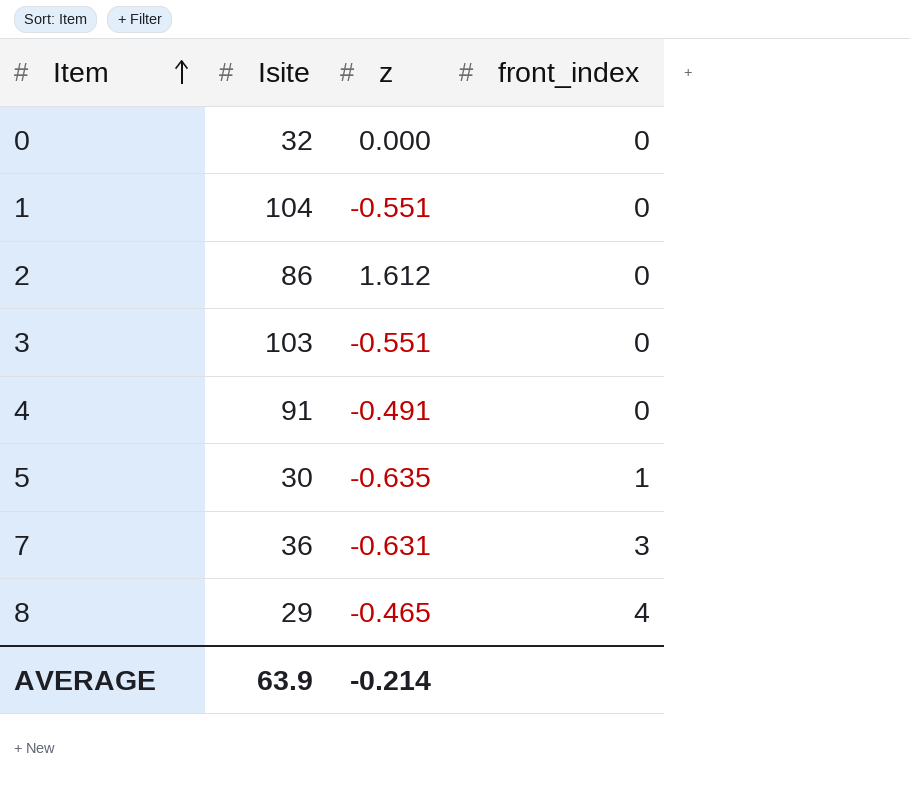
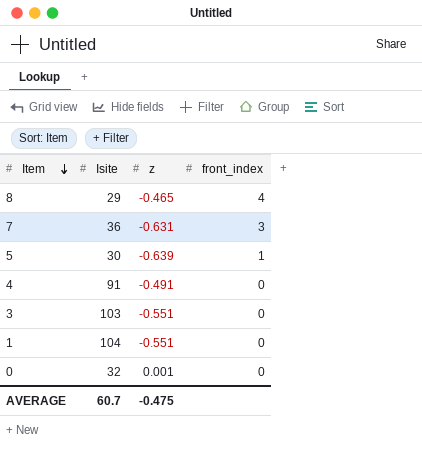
row order: Item ascending -> Item descending
row 2: 86 | 1.612 | 0 -> none
5 | z: -0.635 -> -0.639
0 | z: 0.000 -> 0.001
AVERAGE | Isite: 63.9 -> 60.7
AVERAGE | z: -0.214 -> -0.475

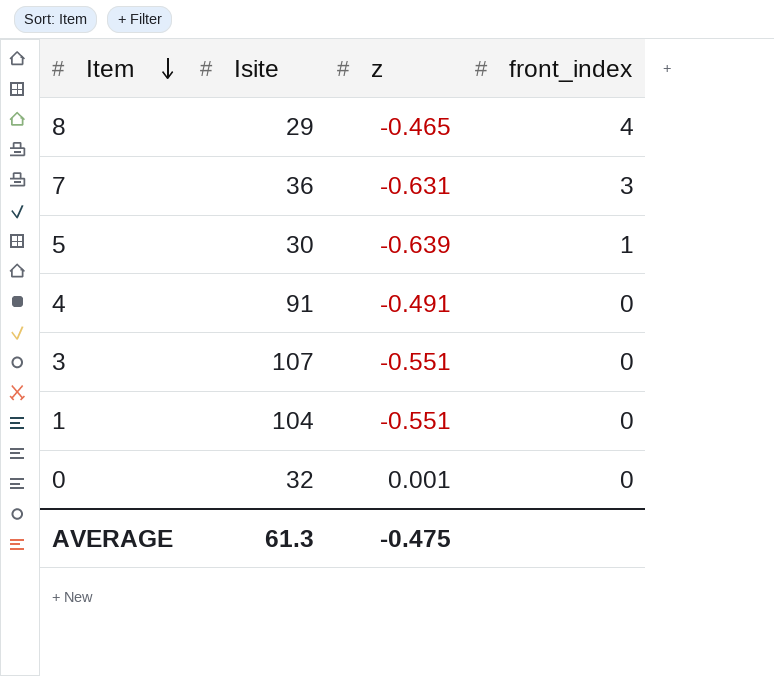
3 | Isite: 103 -> 107
AVERAGE | Isite: 60.7 -> 61.3

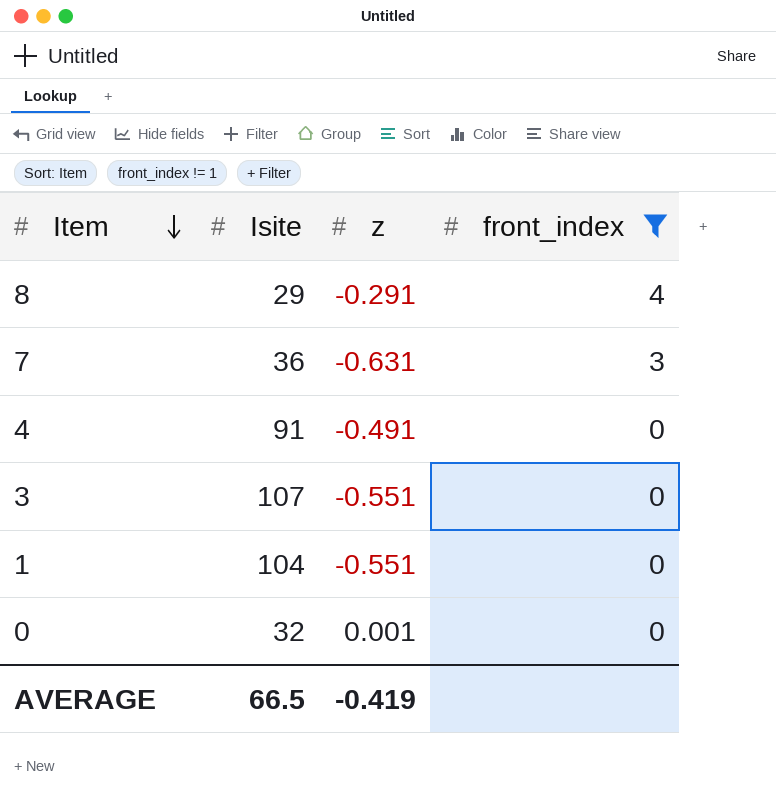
filter: none -> front_index != 1
8 | z: -0.465 -> -0.291
AVERAGE | Isite: 61.3 -> 66.5
AVERAGE | z: -0.475 -> -0.419

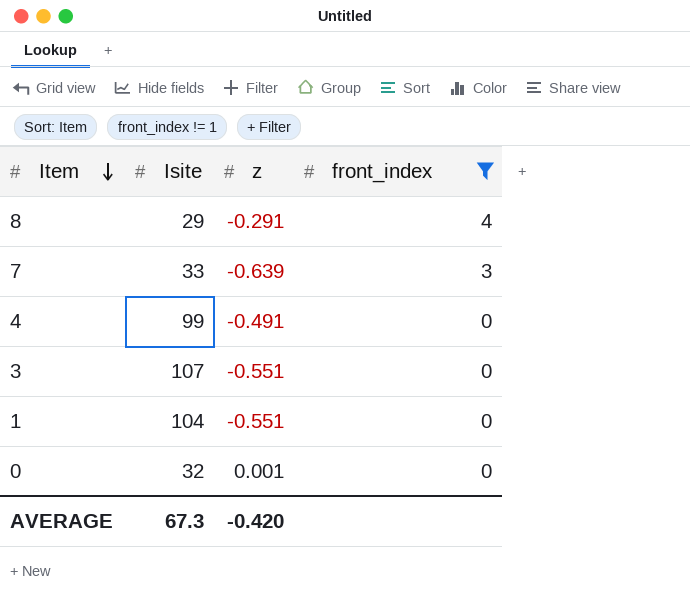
7 | Isite: 36 -> 33
7 | z: -0.631 -> -0.639
4 | Isite: 91 -> 99
AVERAGE | Isite: 66.5 -> 67.3
AVERAGE | z: -0.419 -> -0.420

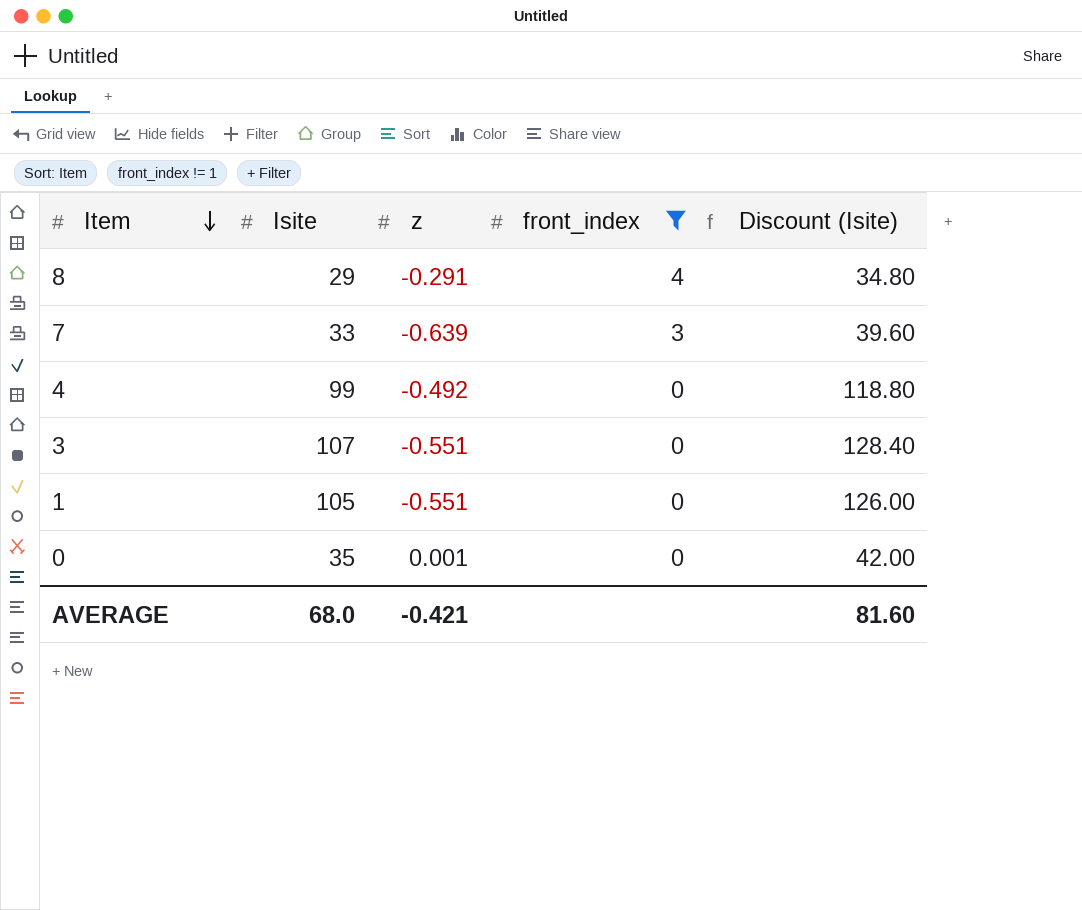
column Discount (Isite) | formula: none -> [Isite] * 1.2
4 | z: -0.491 -> -0.492
1 | Isite: 104 -> 105
0 | Isite: 32 -> 35
AVERAGE | Isite: 67.3 -> 68.0
AVERAGE | z: -0.420 -> -0.421

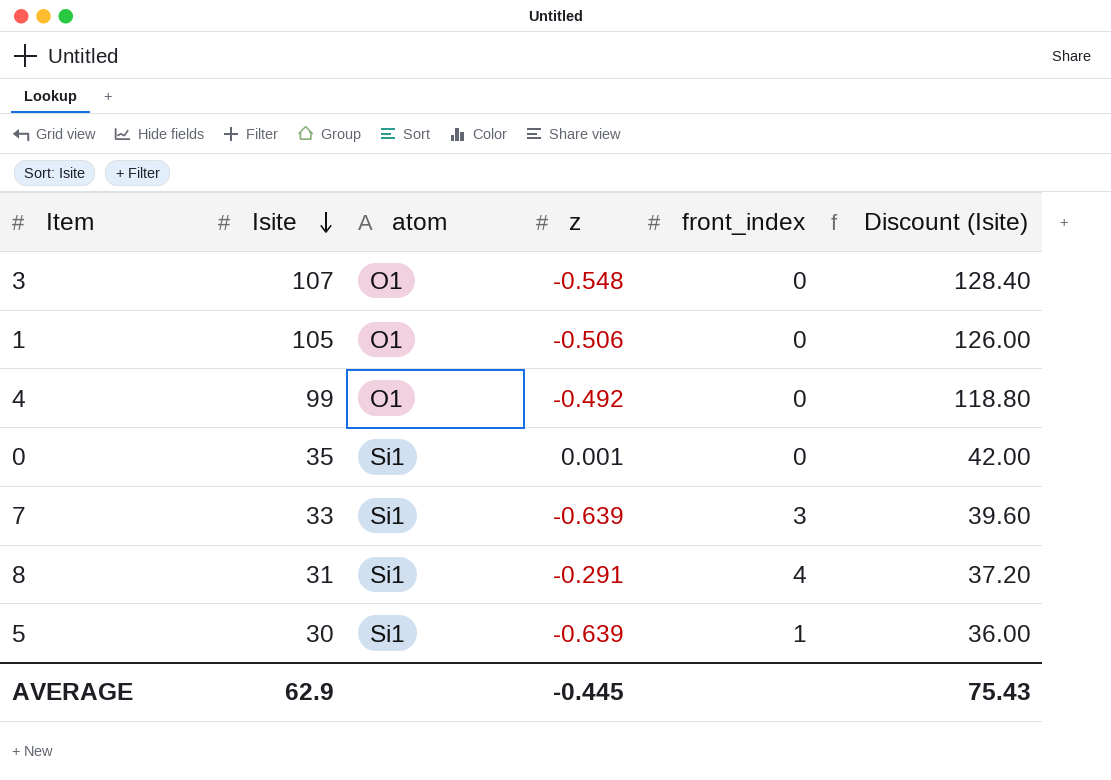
filter: front_index != 1 -> none
row order: Item descending -> Isite descending
column atom | position: none -> 3
3 | z: -0.551 -> -0.548
1 | z: -0.551 -> -0.506
8 | Isite: 29 -> 31
8 | Discount (Isite): 34.80 -> 37.20
AVERAGE | Isite: 68.0 -> 62.9
AVERAGE | z: -0.421 -> -0.445
AVERAGE | Discount (Isite): 81.60 -> 75.43

